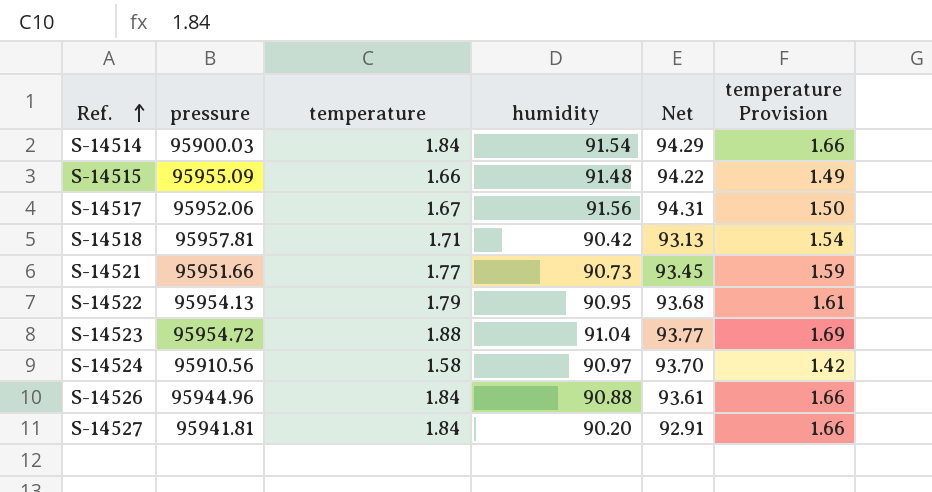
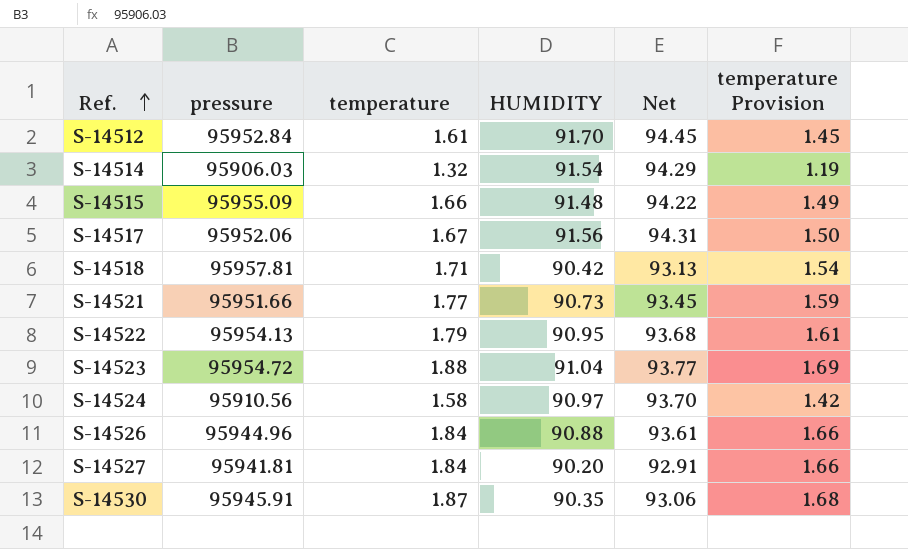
column name: humidity -> HUMIDITY
row S-14512: none -> 95952.84 | 1.61 | 91.70 | 94.45 | 1.45
S-14514 | pressure: 95900.03 -> 95906.03
S-14514 | temperature: 1.84 -> 1.32
S-14514 | temperature Provision: 1.66 -> 1.19
row S-14530: none -> 95945.91 | 1.87 | 90.35 | 93.06 | 1.68

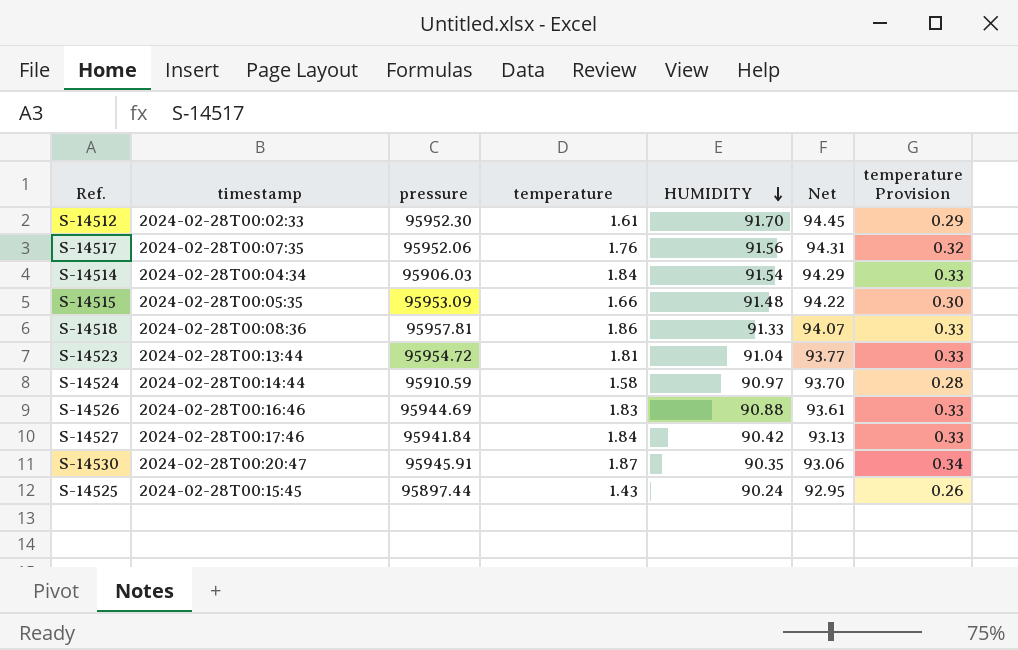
row order: Ref. ascending -> HUMIDITY descending
column timestamp | position: none -> 2
column temperature Provision | formula: [temperature] * 0.9 -> [temperature] * 0.18
row S-14521: 95951.66 | 1.77 | 90.73 | 93.45 | 1.59 -> none
row S-14522: 95954.13 | 1.79 | 90.95 | 93.68 | 1.61 -> none
S-14512 | pressure: 95952.84 -> 95952.30
S-14517 | temperature: 1.67 -> 1.76
S-14514 | temperature: 1.32 -> 1.84
S-14515 | pressure: 95955.09 -> 95953.09
S-14518 | temperature: 1.71 -> 1.86
S-14518 | HUMIDITY: 90.42 -> 91.33
S-14518 | Net: 93.13 -> 94.07
S-14523 | temperature: 1.88 -> 1.81
S-14524 | pressure: 95910.56 -> 95910.59
S-14526 | pressure: 95944.96 -> 95944.69
S-14526 | temperature: 1.84 -> 1.83
S-14527 | pressure: 95941.81 -> 95941.84
S-14527 | HUMIDITY: 90.20 -> 90.42
S-14527 | Net: 92.91 -> 93.13
row S-14525: none -> 2024-02-28T00:15:45 | 95897.44 | 1.43 | 90.24 | 92.95 | 0.26

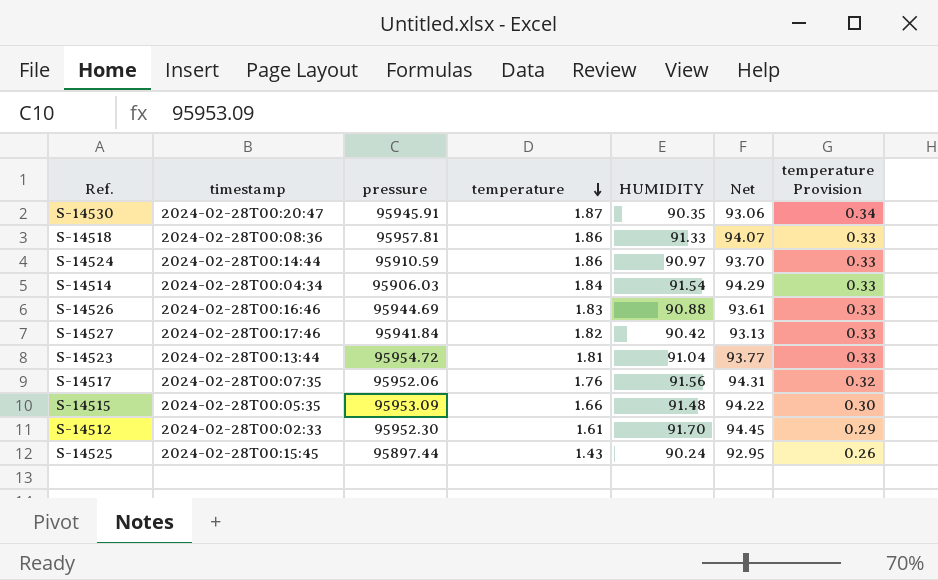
row order: HUMIDITY descending -> temperature descending
S-14524 | temperature: 1.58 -> 1.86
S-14524 | temperature Provision: 0.28 -> 0.33
S-14527 | temperature: 1.84 -> 1.82

